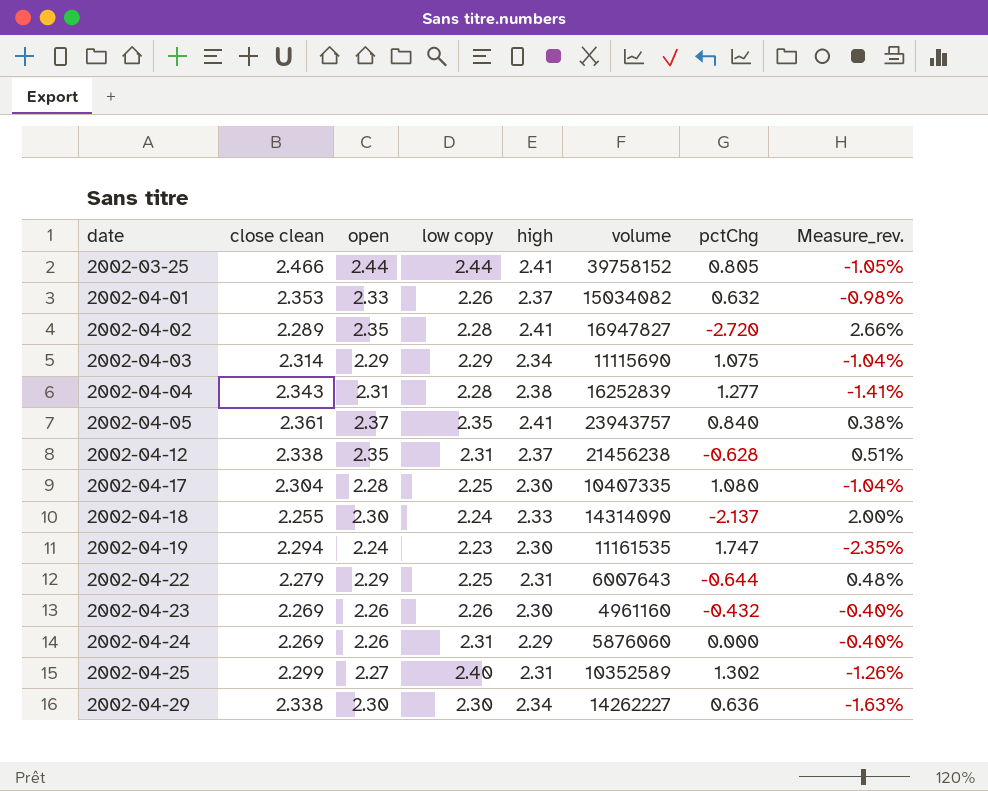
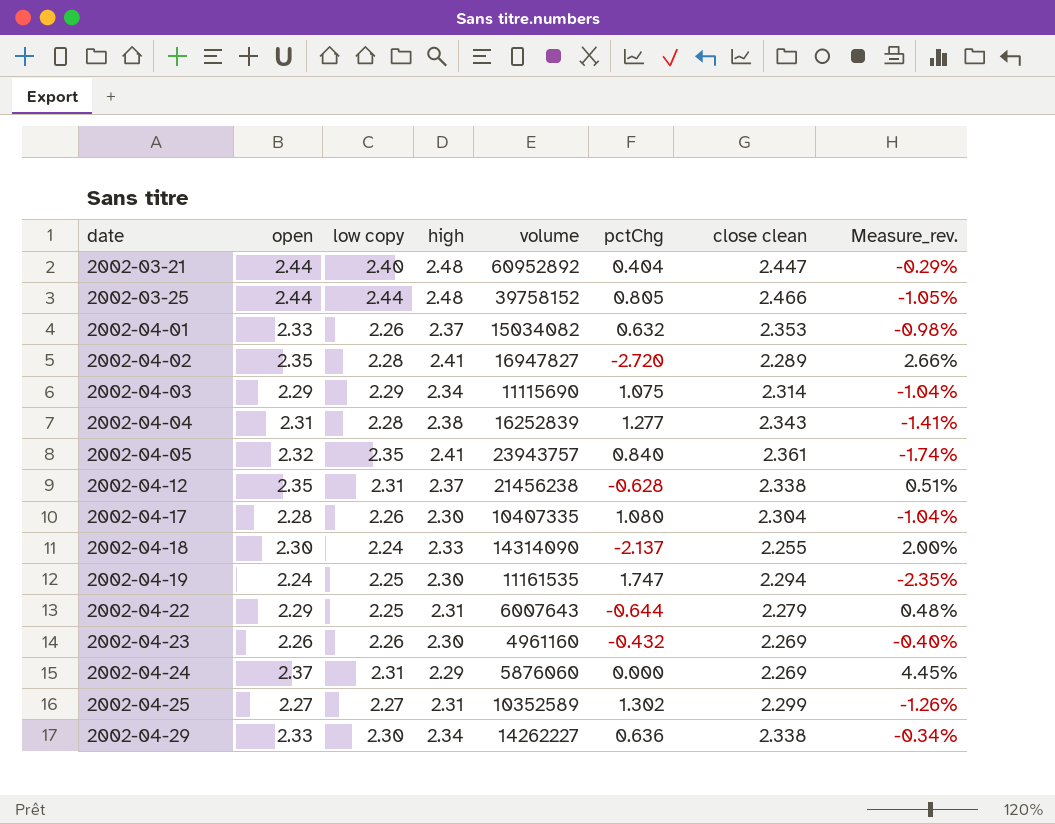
column close clean | position: 2 -> 7
row 2002-03-21: none -> 2.44 | 2.40 | 2.48 | 60952892 | 0.404 | 2.447 | -0.29%
2002-03-25 | high: 2.41 -> 2.48
2002-04-05 | open: 2.37 -> 2.32
2002-04-05 | Measure_rev.: 0.38% -> -1.74%
2002-04-17 | low copy: 2.25 -> 2.26
2002-04-19 | low copy: 2.23 -> 2.25
2002-04-24 | open: 2.26 -> 2.37
2002-04-24 | Measure_rev.: -0.40% -> 4.45%
2002-04-25 | low copy: 2.40 -> 2.27
2002-04-29 | open: 2.30 -> 2.33
2002-04-29 | Measure_rev.: -1.63% -> -0.34%

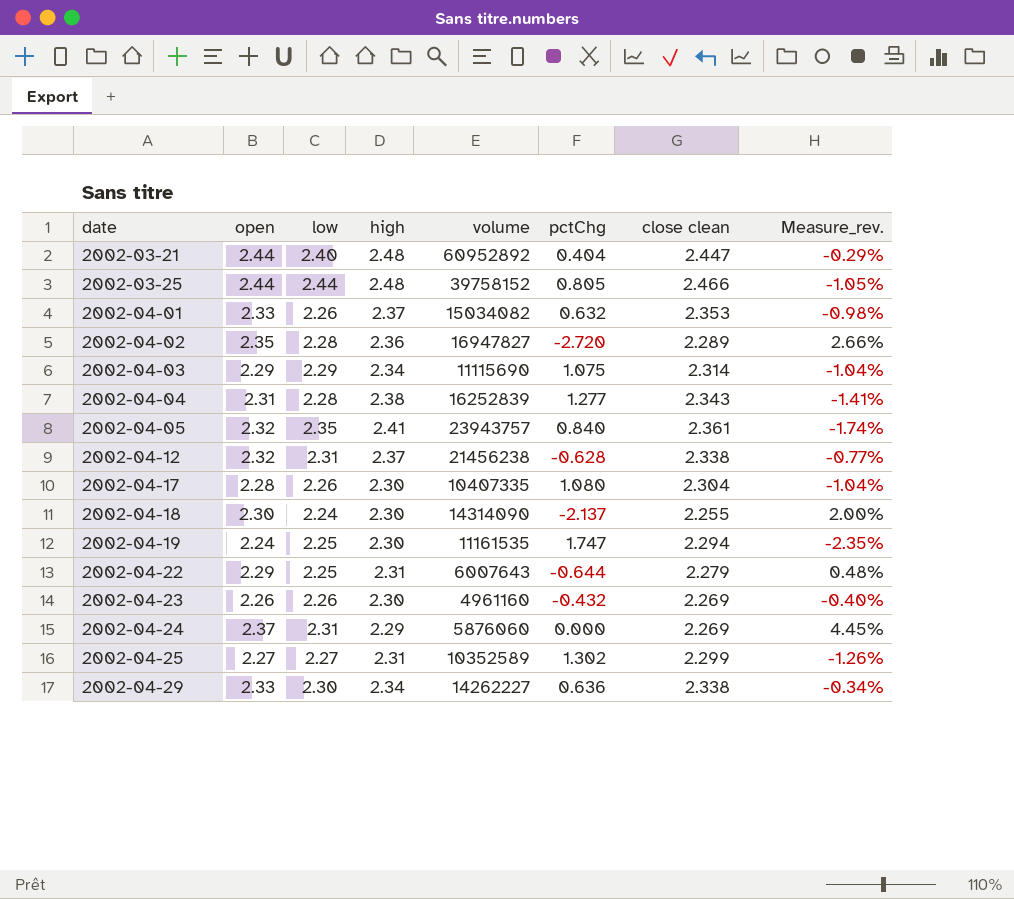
column name: low copy -> low
2002-04-02 | high: 2.41 -> 2.36
2002-04-12 | open: 2.35 -> 2.32
2002-04-12 | Measure_rev.: 0.51% -> -0.77%
2002-04-18 | high: 2.33 -> 2.30

